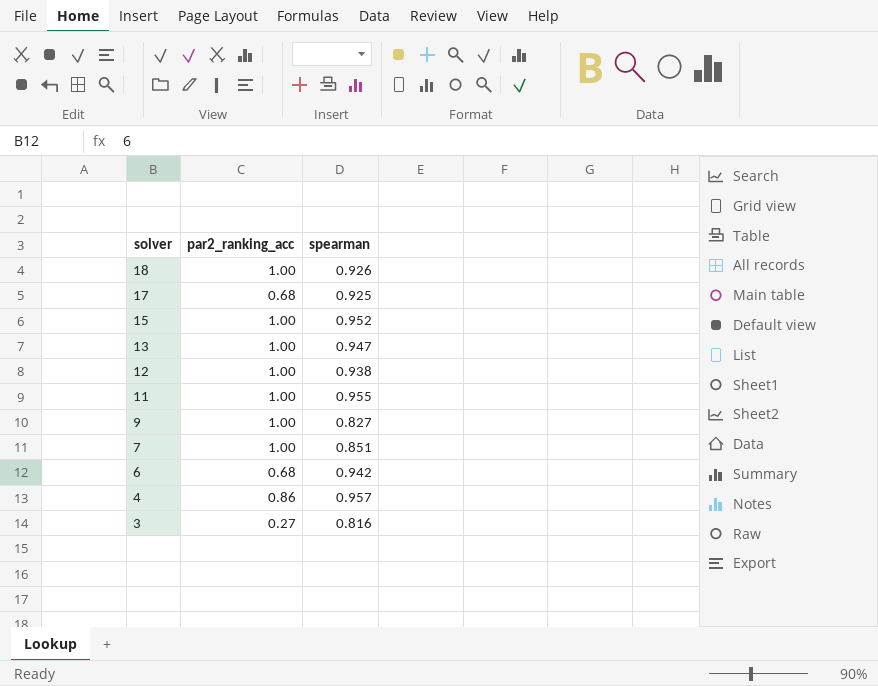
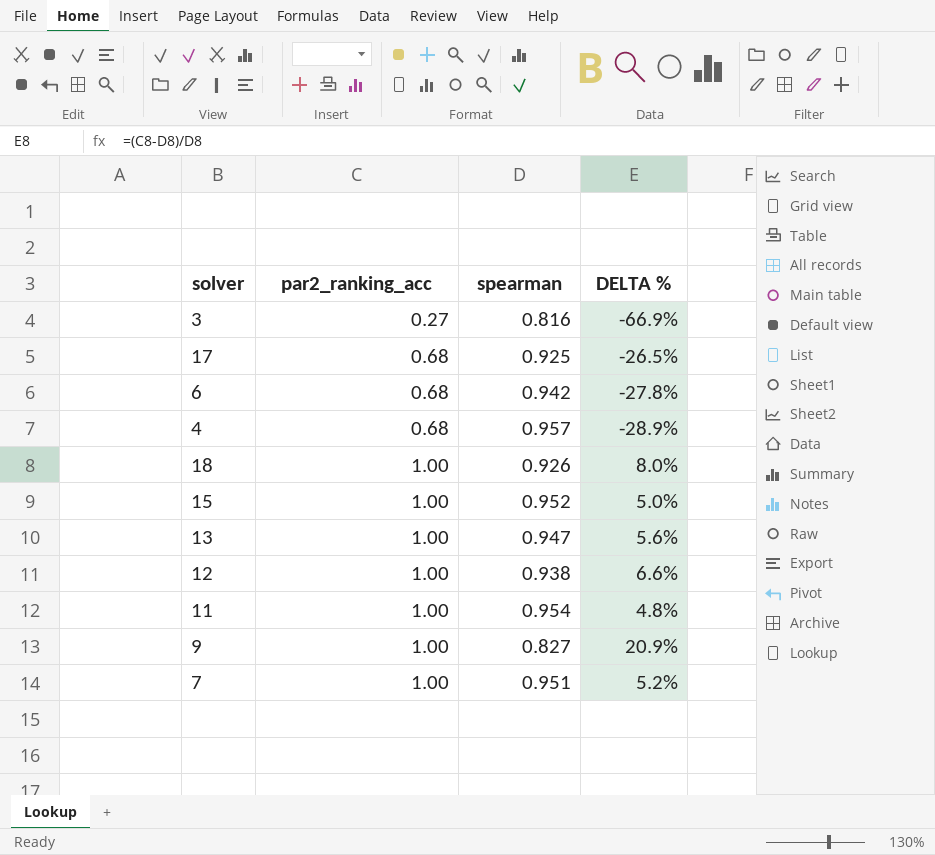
row order: solver descending -> par2_ranking_acc ascending
column DELTA % | formula: none -> ([par2_ranking_acc] - [spearman]) / [spearman]
4 | par2_ranking_acc: 0.86 -> 0.68
11 | spearman: 0.955 -> 0.954
7 | spearman: 0.851 -> 0.951

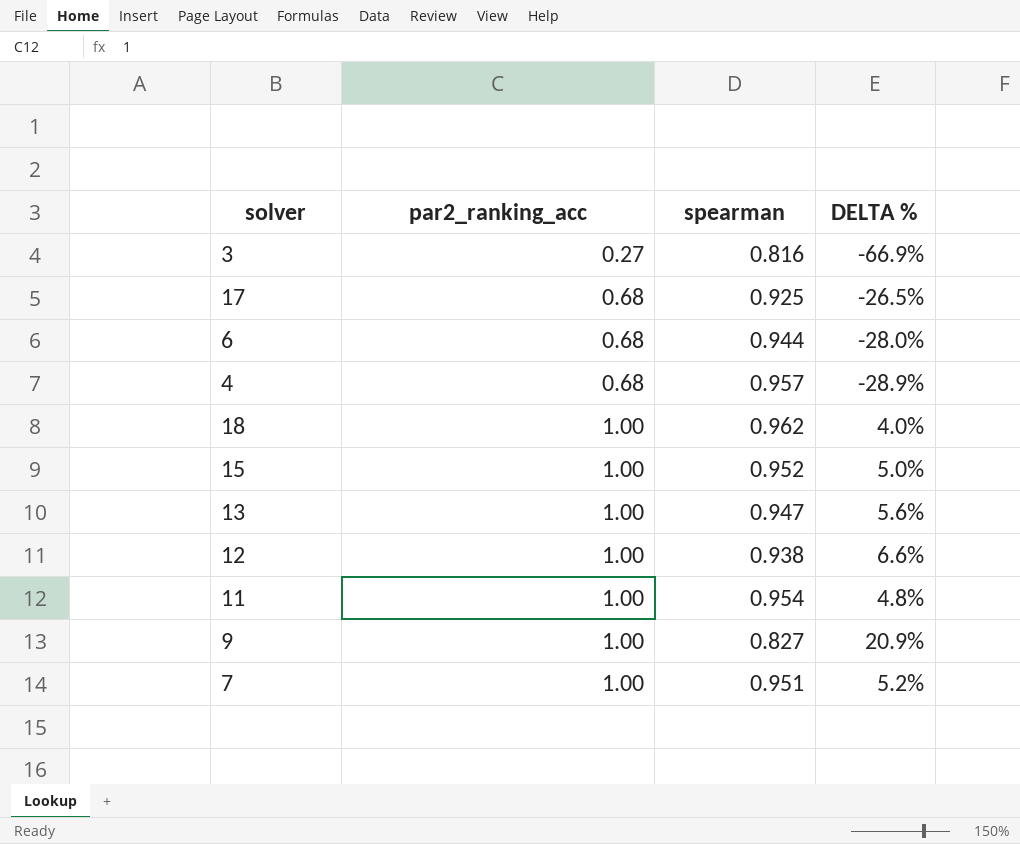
6 | spearman: 0.942 -> 0.944
6 | DELTA %: -27.8% -> -28.0%
18 | spearman: 0.926 -> 0.962
18 | DELTA %: 8.0% -> 4.0%

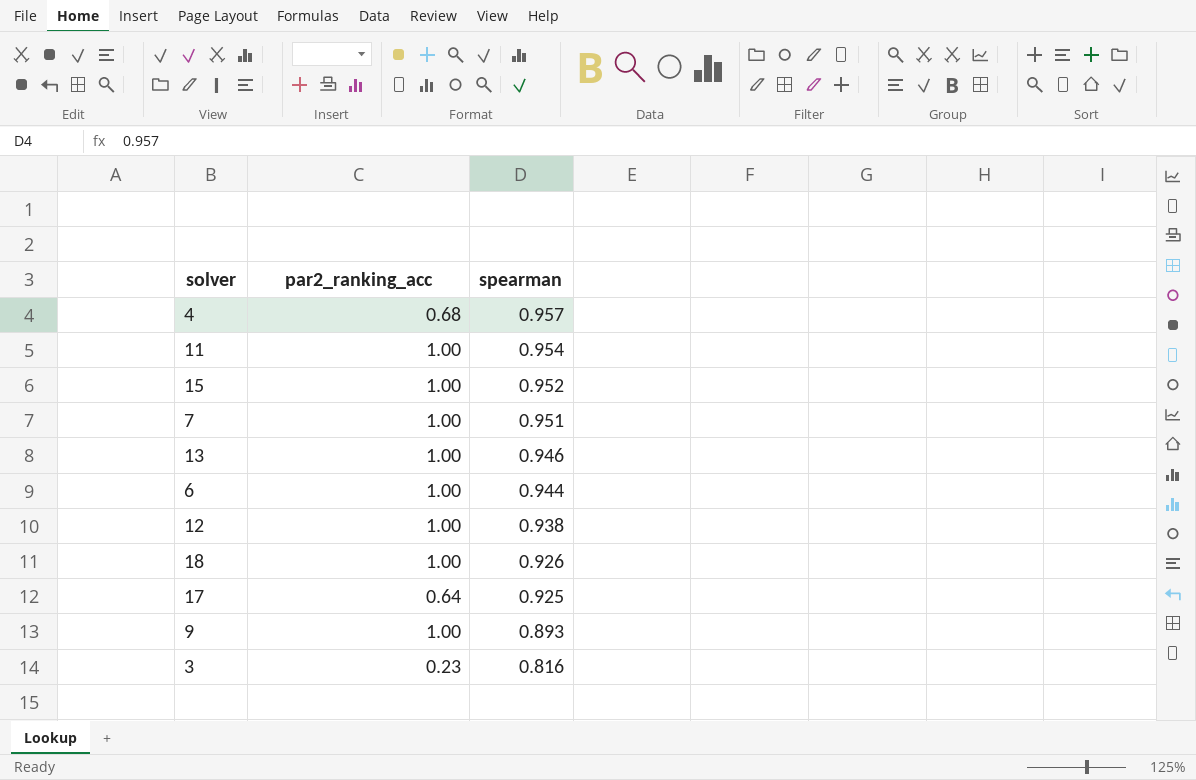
row order: par2_ranking_acc ascending -> spearman descending
column DELTA % | formula: ([par2_ranking_acc] - [spearman]) / [spearman] -> none
13 | spearman: 0.947 -> 0.946
6 | par2_ranking_acc: 0.68 -> 1.00
18 | spearman: 0.962 -> 0.926
17 | par2_ranking_acc: 0.68 -> 0.64
9 | spearman: 0.827 -> 0.893
3 | par2_ranking_acc: 0.27 -> 0.23

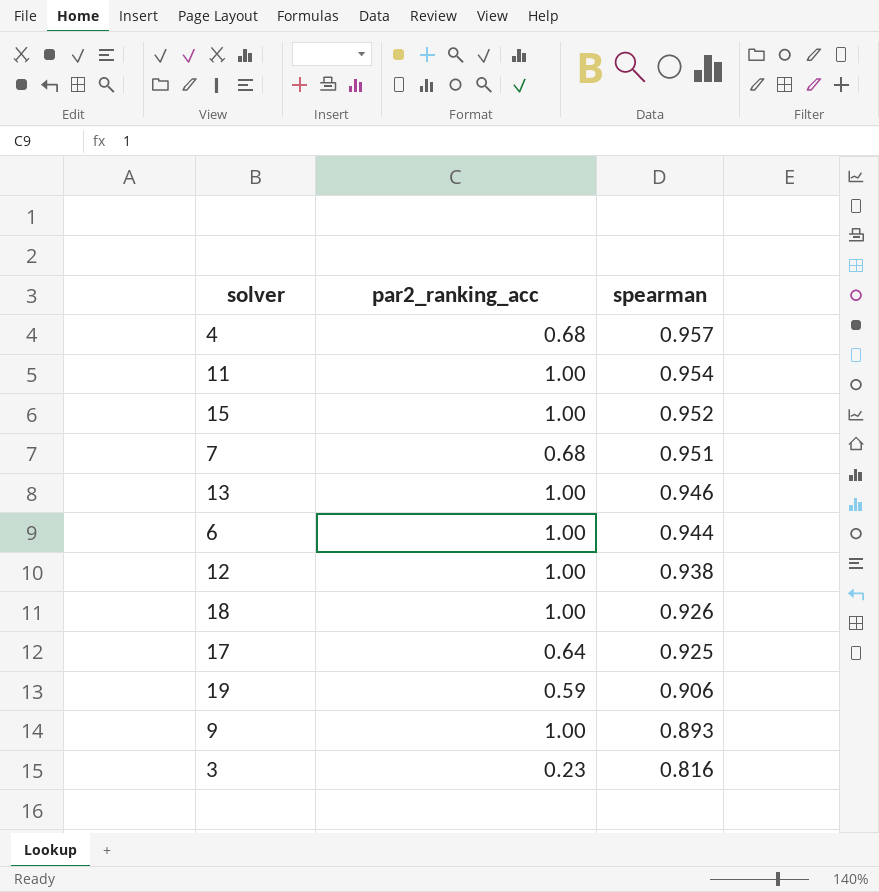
7 | par2_ranking_acc: 1.00 -> 0.68
row 19: none -> 0.59 | 0.906

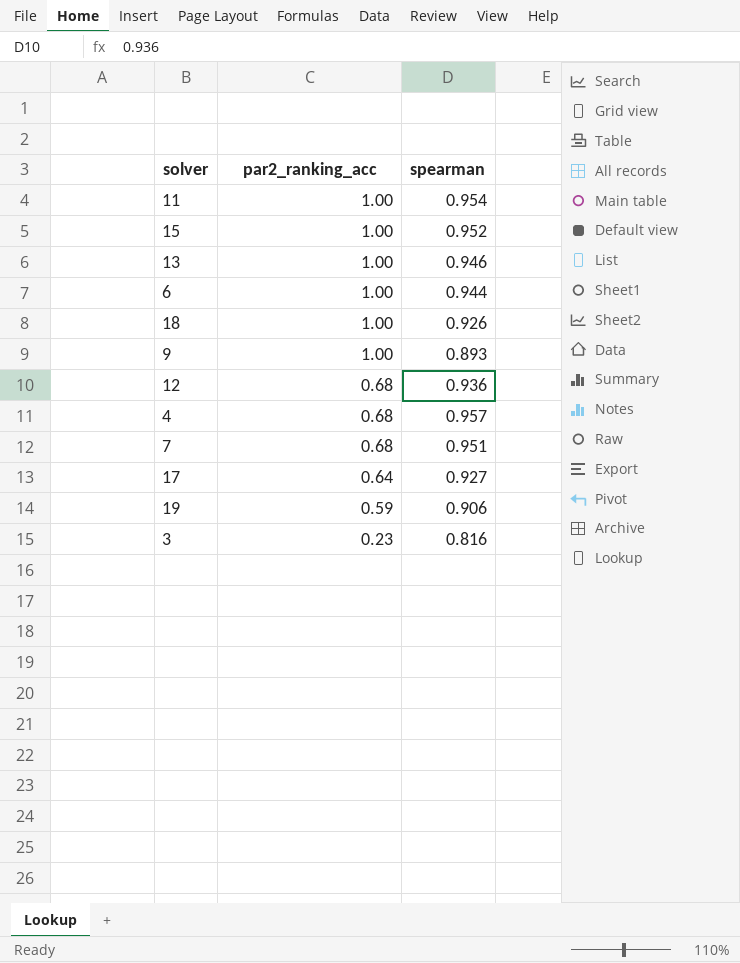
row order: spearman descending -> par2_ranking_acc descending
12 | par2_ranking_acc: 1.00 -> 0.68
12 | spearman: 0.938 -> 0.936
17 | spearman: 0.925 -> 0.927

